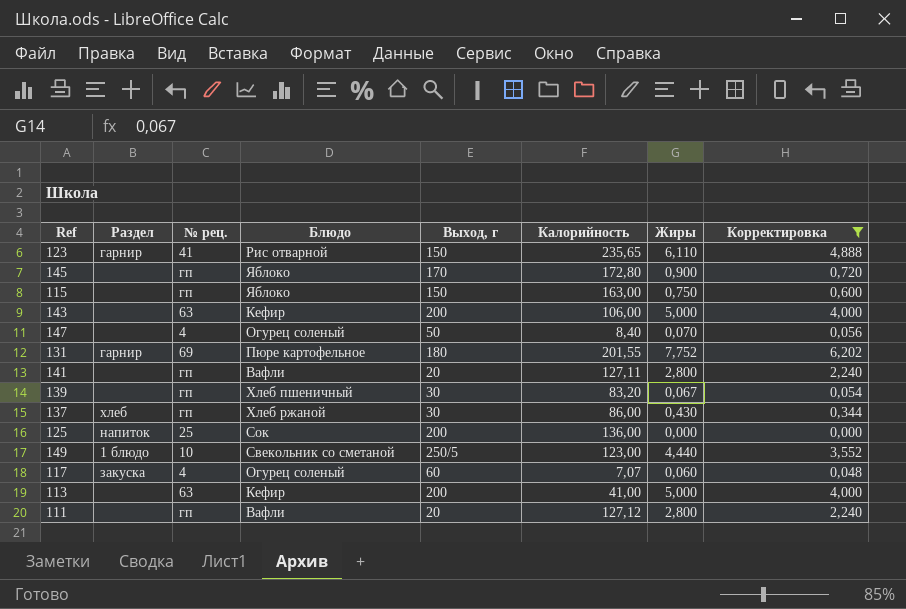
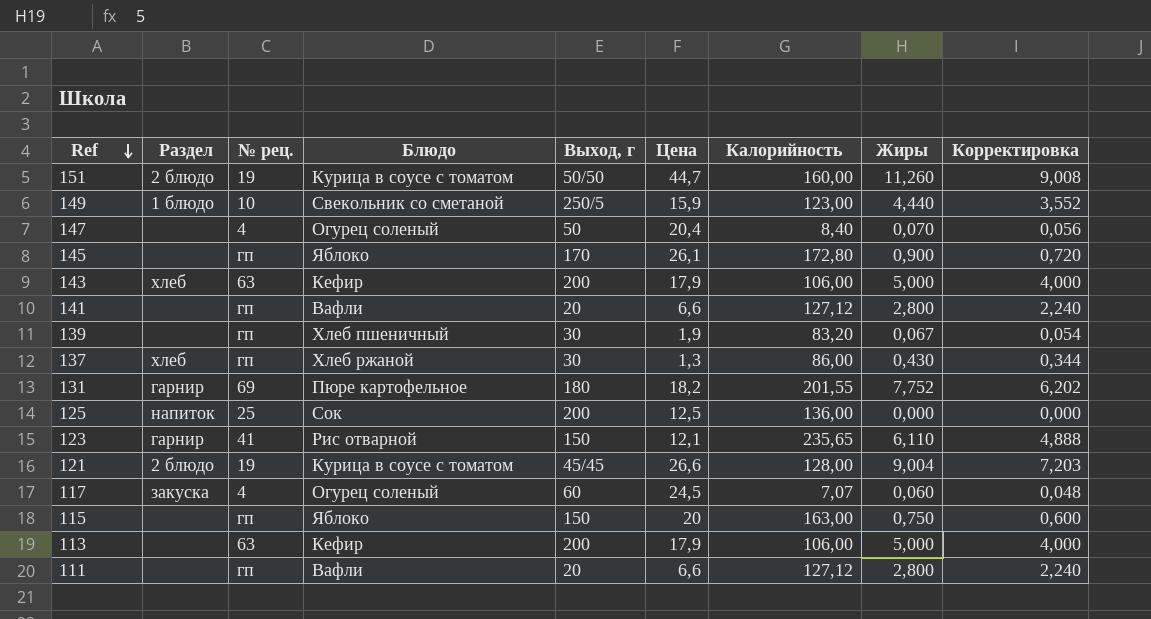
filter: Корректировка <= 6,202 -> none
row order: none -> Ref descending
column Цена | position: none -> 6
143 | Раздел: none -> хлеб
141 | Калорийность: 127,11 -> 127,12
113 | Калорийность: 41,00 -> 106,00

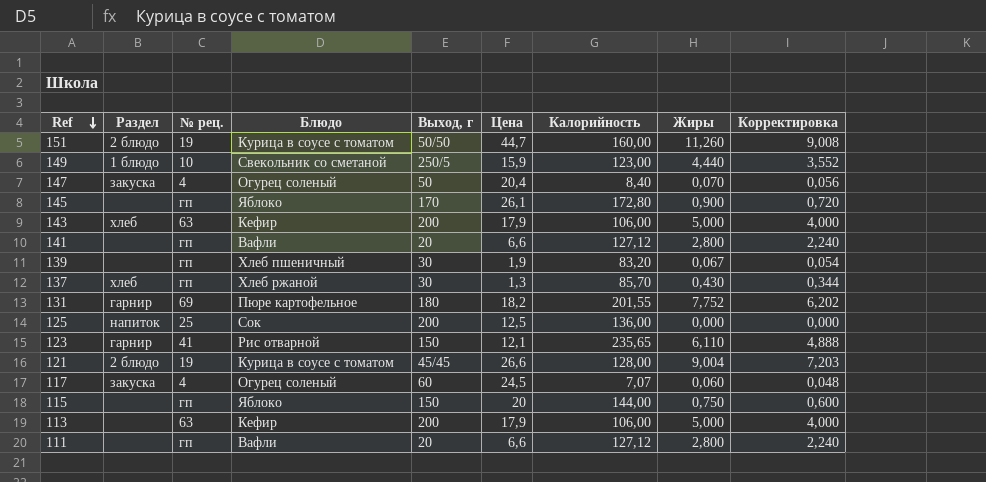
147 | Раздел: none -> закуска
137 | Калорийность: 86,00 -> 85,70
115 | Калорийность: 163,00 -> 144,00

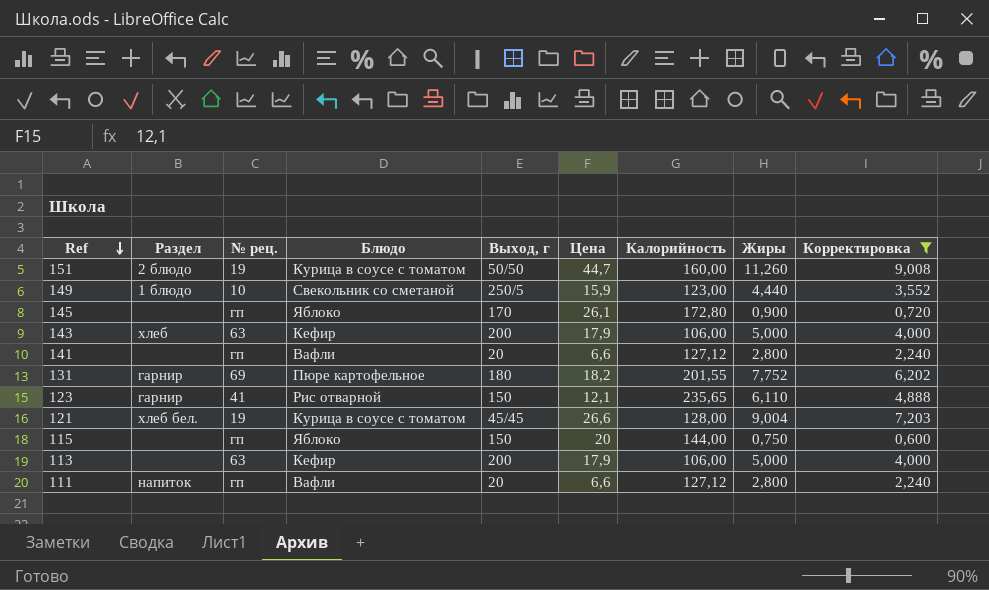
filter: none -> Корректировка >= 0,600
121 | Раздел: 2 блюдо -> хлеб бел.
111 | Раздел: none -> напиток

